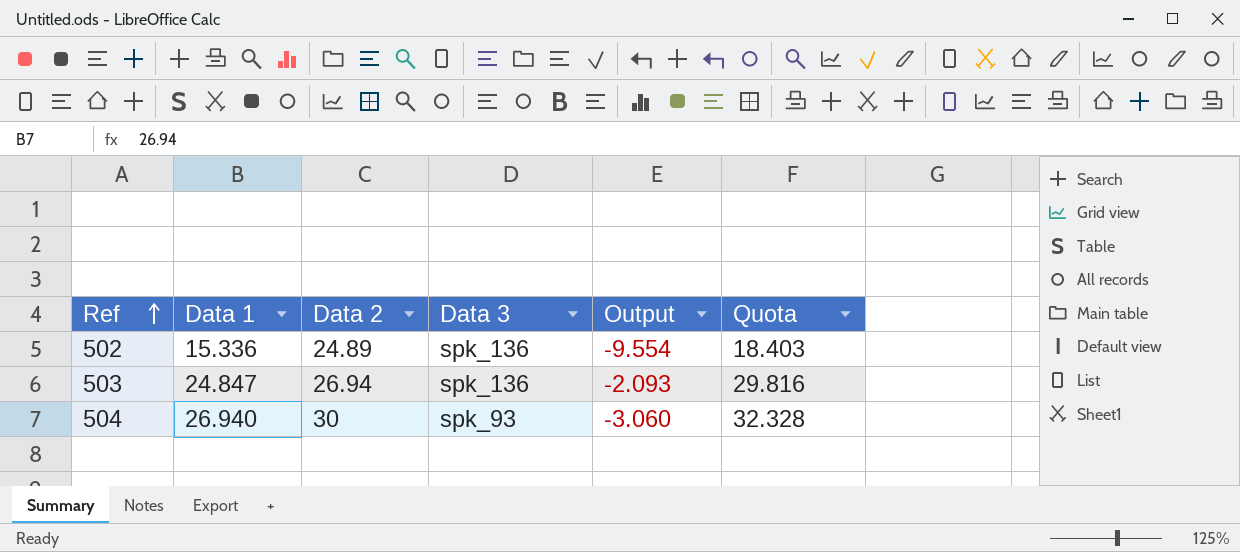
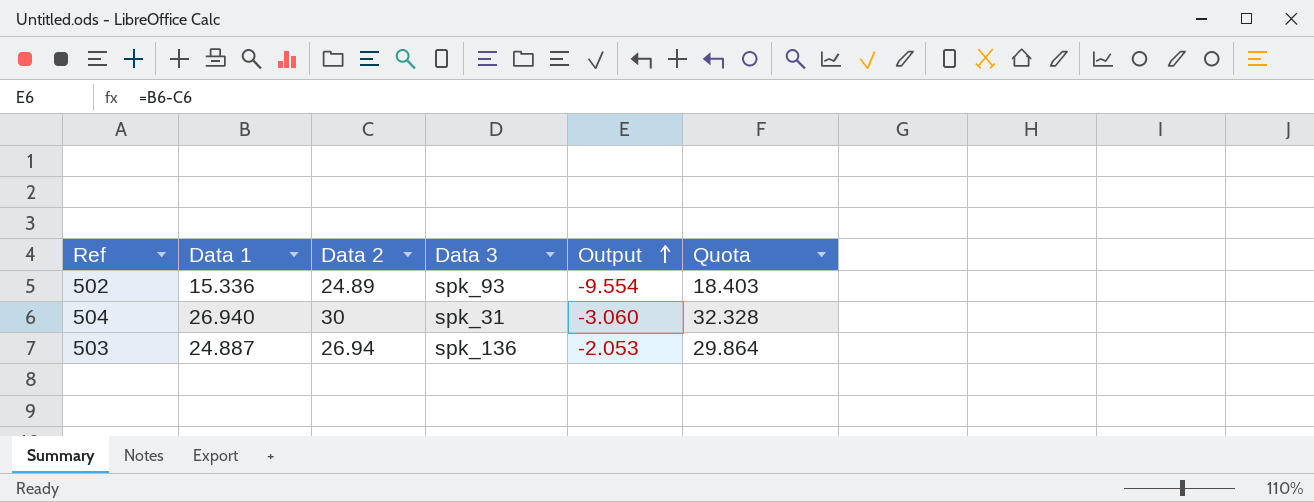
row order: Ref ascending -> Output ascending
502 | Data 3: spk_136 -> spk_93
504 | Data 3: spk_93 -> spk_31
503 | Data 1: 24.847 -> 24.887
503 | Output: -2.093 -> -2.053
503 | Quota: 29.816 -> 29.864

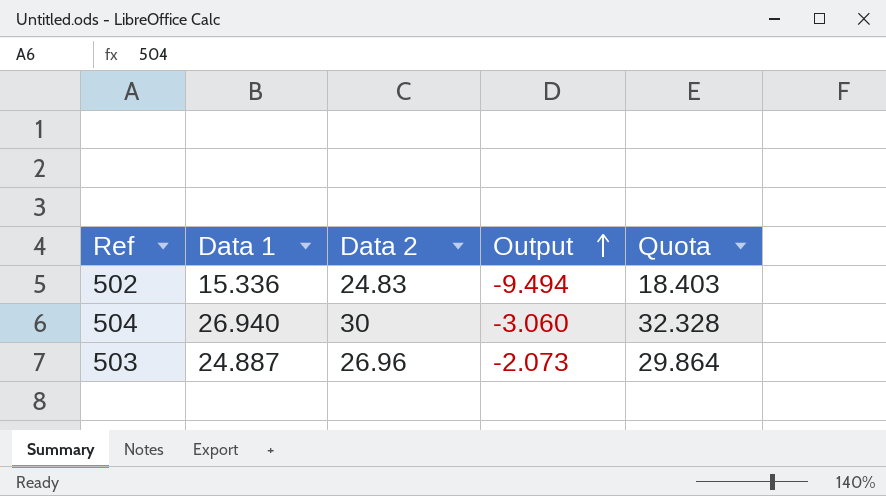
column Data 3 | position: 4 -> none
502 | Data 2: 24.89 -> 24.83
502 | Output: -9.554 -> -9.494
503 | Data 2: 26.94 -> 26.96
503 | Output: -2.053 -> -2.073

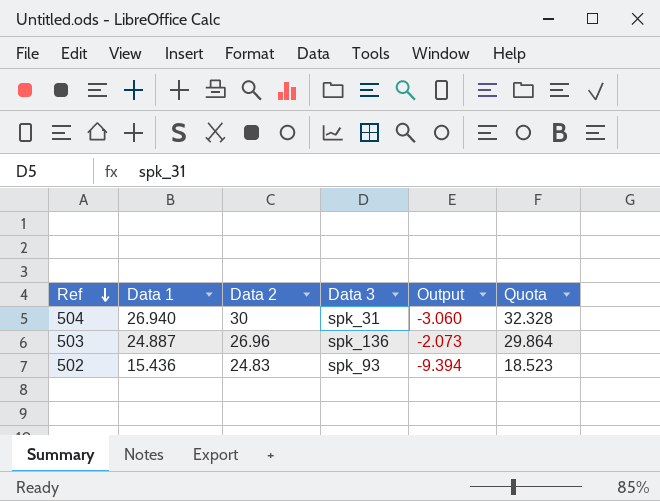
row order: Output ascending -> Ref descending
column Data 3 | position: none -> 4
502 | Data 1: 15.336 -> 15.436
502 | Output: -9.494 -> -9.394
502 | Quota: 18.403 -> 18.523

